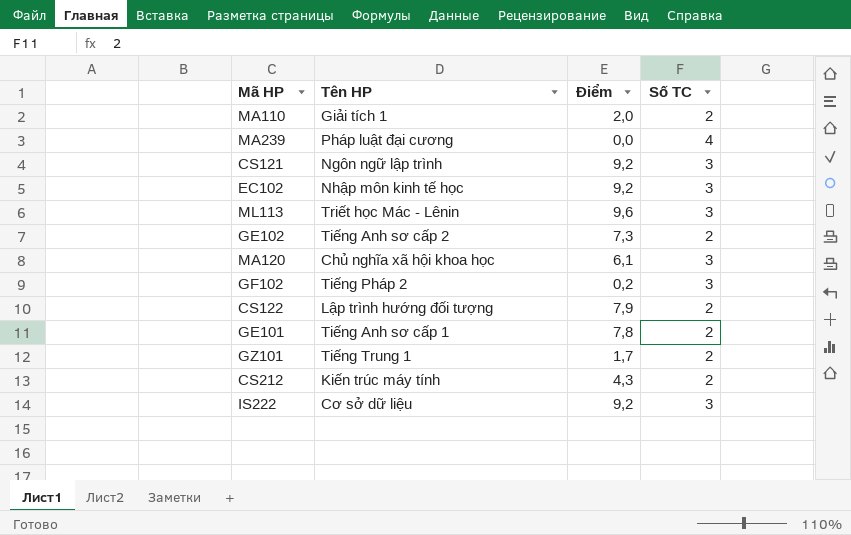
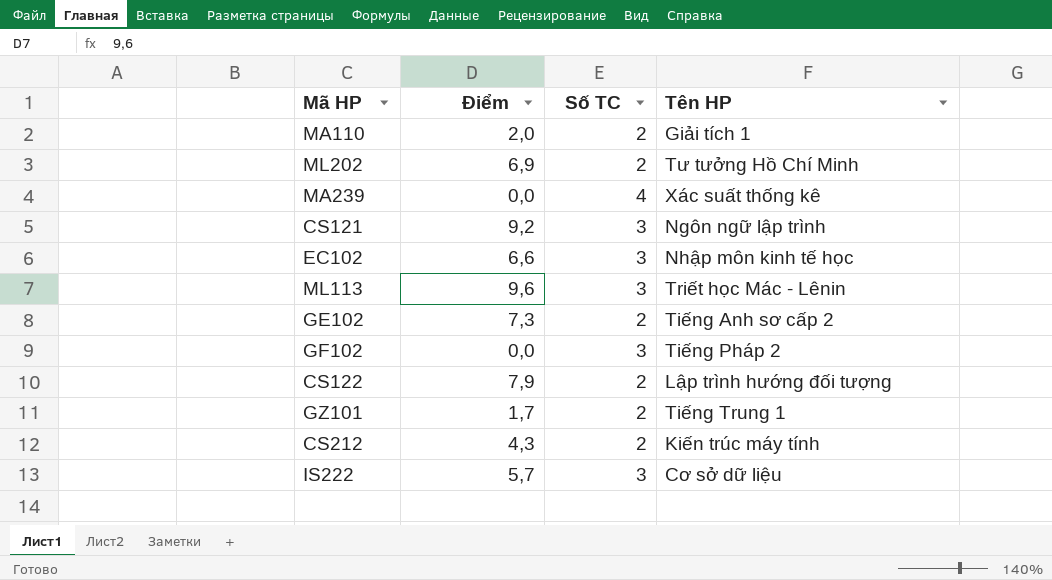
column Tên HP | position: 2 -> 4
row MA120: Chủ nghĩa xã hội khoa học | 6,1 | 3 -> none
row GE101: Tiếng Anh sơ cấp 1 | 7,8 | 2 -> none
row ML202: none -> 6,9 | 2 | Tư tưởng Hồ Chí Minh
MA239 | Tên HP: Pháp luật đại cương -> Xác suất thống kê
EC102 | Điểm: 9,2 -> 6,6
GF102 | Điểm: 0,2 -> 0,0
IS222 | Điểm: 9,2 -> 5,7

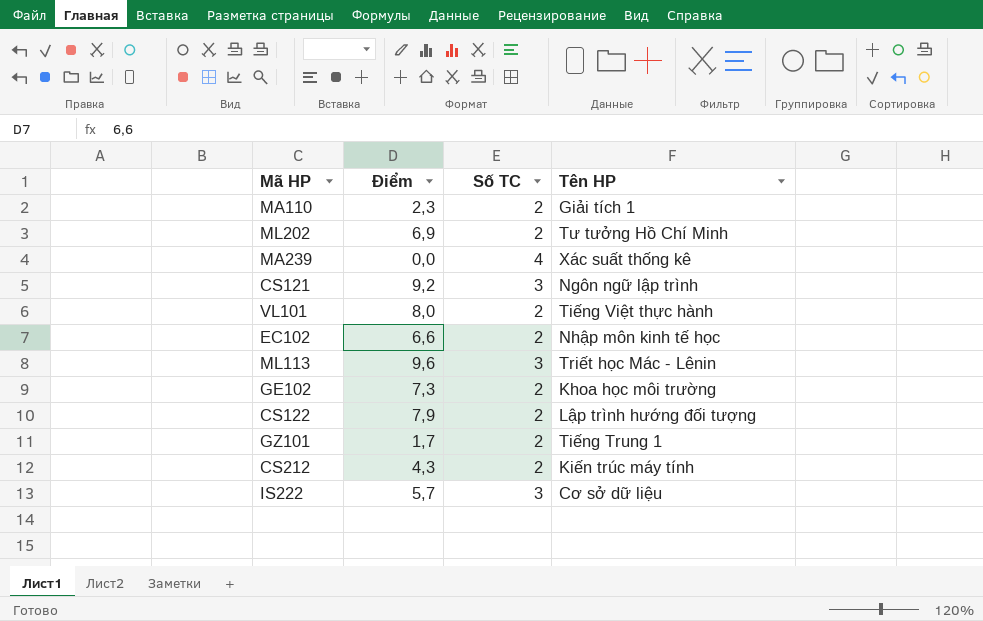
row GF102: 0,0 | 3 | Tiếng Pháp 2 -> none
MA110 | Điểm: 2,0 -> 2,3
row VL101: none -> 8,0 | 2 | Tiếng Việt thực hành
EC102 | Số TC: 3 -> 2
GE102 | Tên HP: Tiếng Anh sơ cấp 2 -> Khoa học môi trường

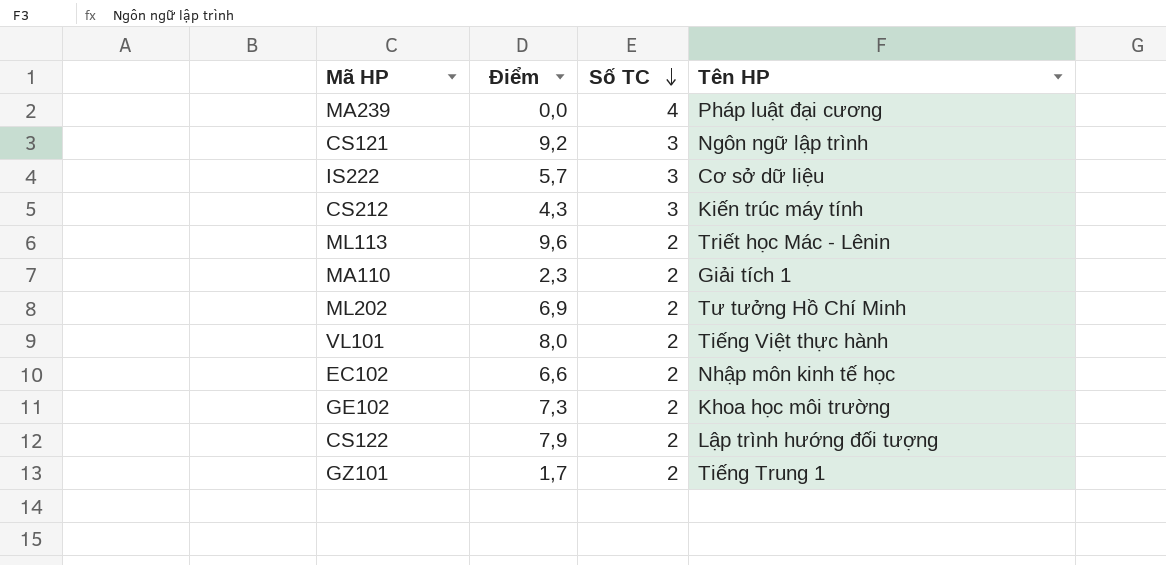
row order: none -> Số TC descending
MA239 | Tên HP: Xác suất thống kê -> Pháp luật đại cương
CS212 | Số TC: 2 -> 3
ML113 | Số TC: 3 -> 2

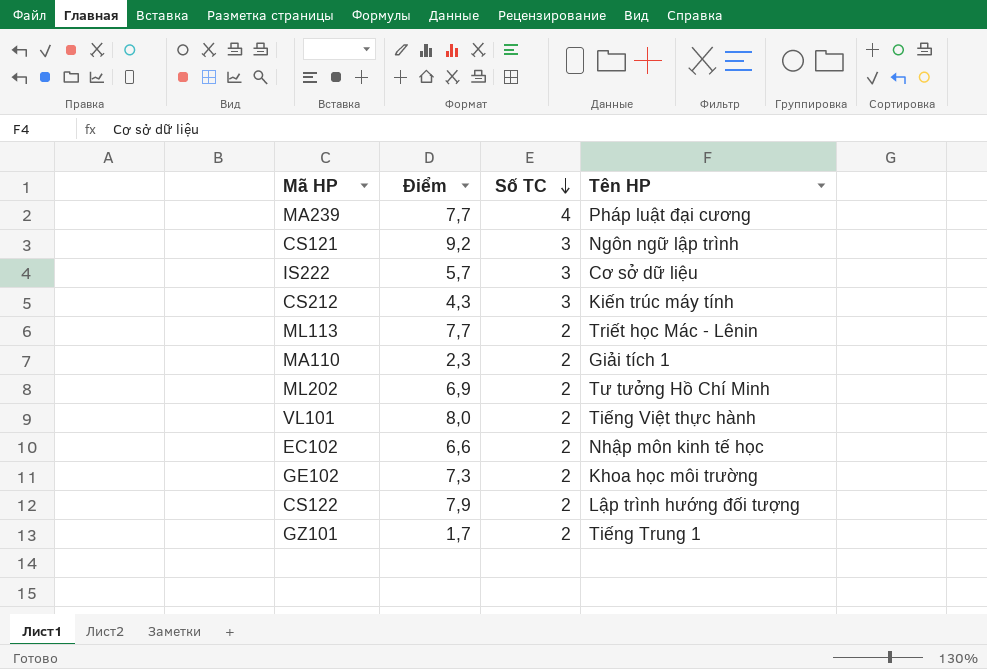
MA239 | Điểm: 0,0 -> 7,7
ML113 | Điểm: 9,6 -> 7,7

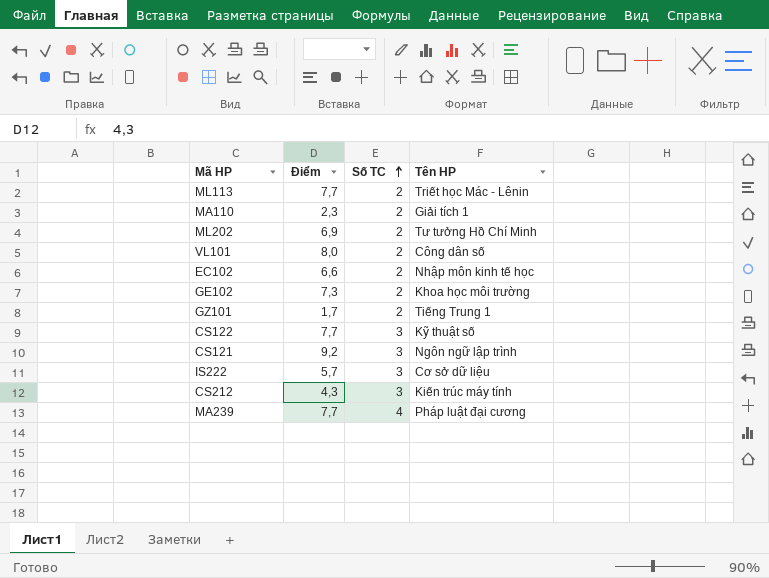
row order: Số TC descending -> Số TC ascending
VL101 | Tên HP: Tiếng Việt thực hành -> Công dân số
CS122 | Điểm: 7,9 -> 7,7
CS122 | Số TC: 2 -> 3
CS122 | Tên HP: Lập trình hướng đối tượng -> Kỹ thuật số

